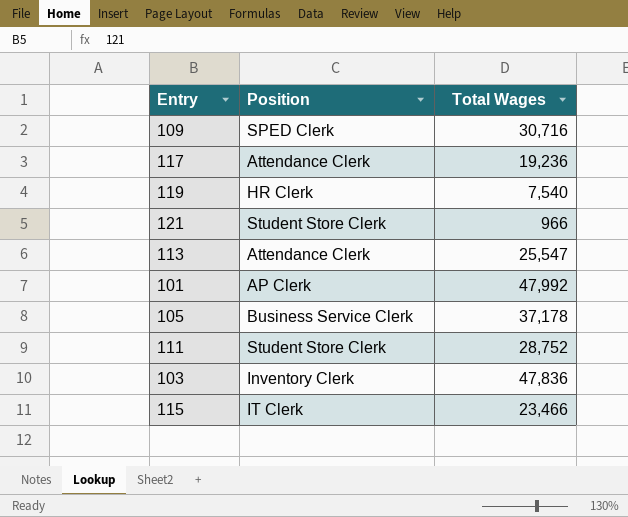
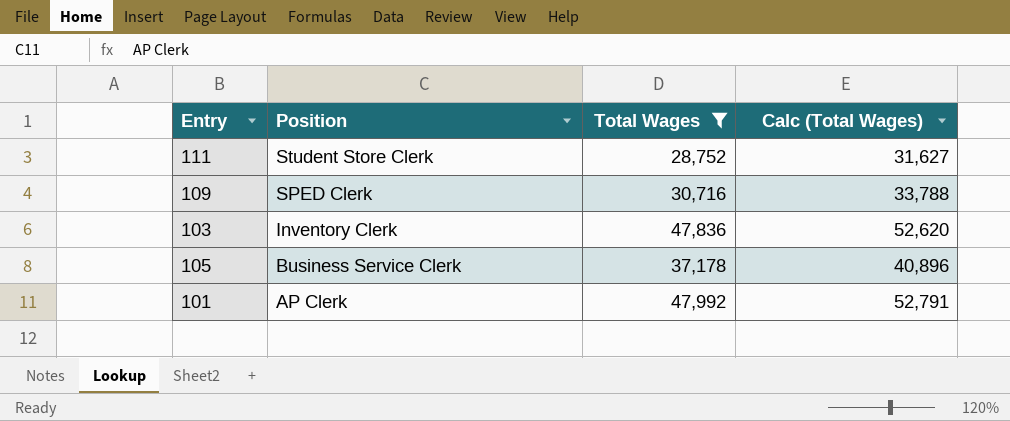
filter: none -> Total Wages >= 28,752
row order: none -> Position descending
column Calc (Total Wages) | formula: none -> [Total Wages] * 1.1

